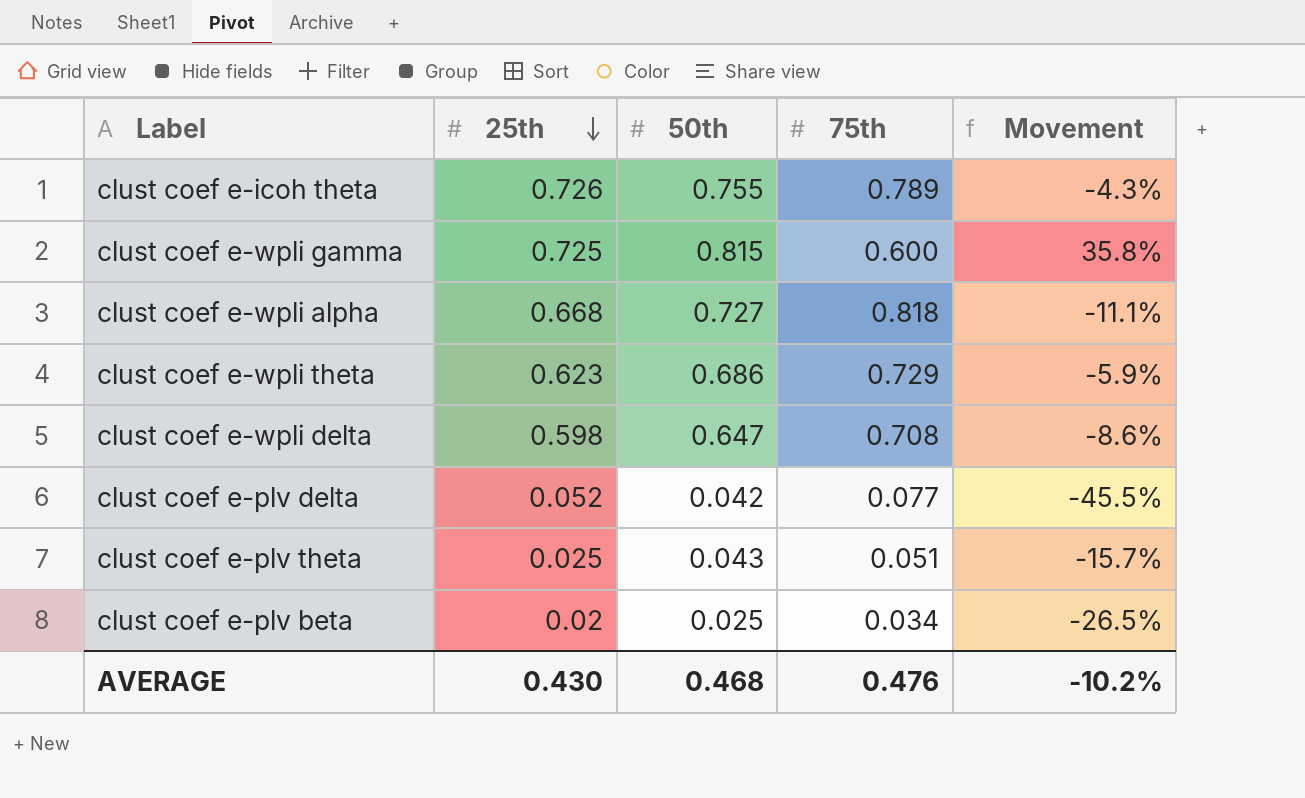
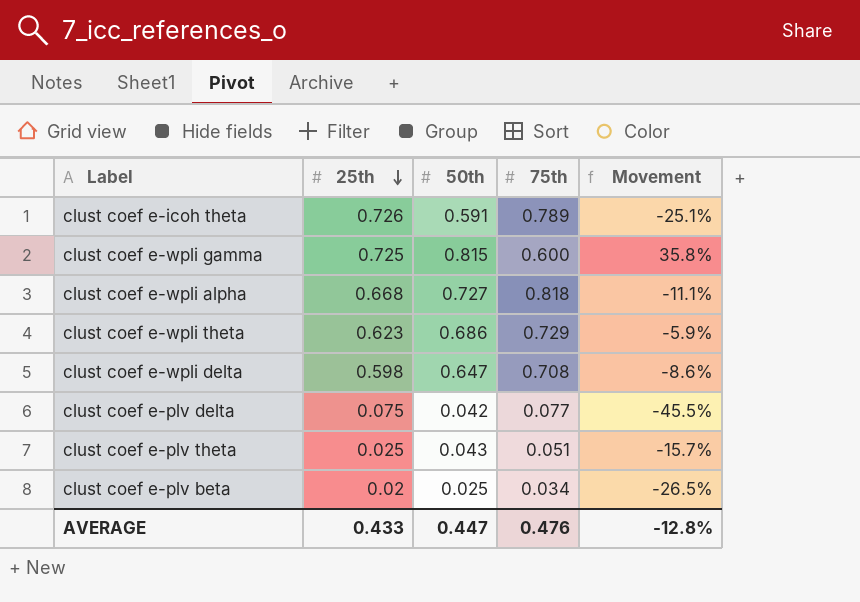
clust coef e-icoh theta | 50th: 0.755 -> 0.591
clust coef e-icoh theta | Movement: -4.3% -> -25.1%
clust coef e-plv delta | 25th: 0.052 -> 0.075
AVERAGE | 25th: 0.430 -> 0.433
AVERAGE | 50th: 0.468 -> 0.447
AVERAGE | Movement: -10.2% -> -12.8%

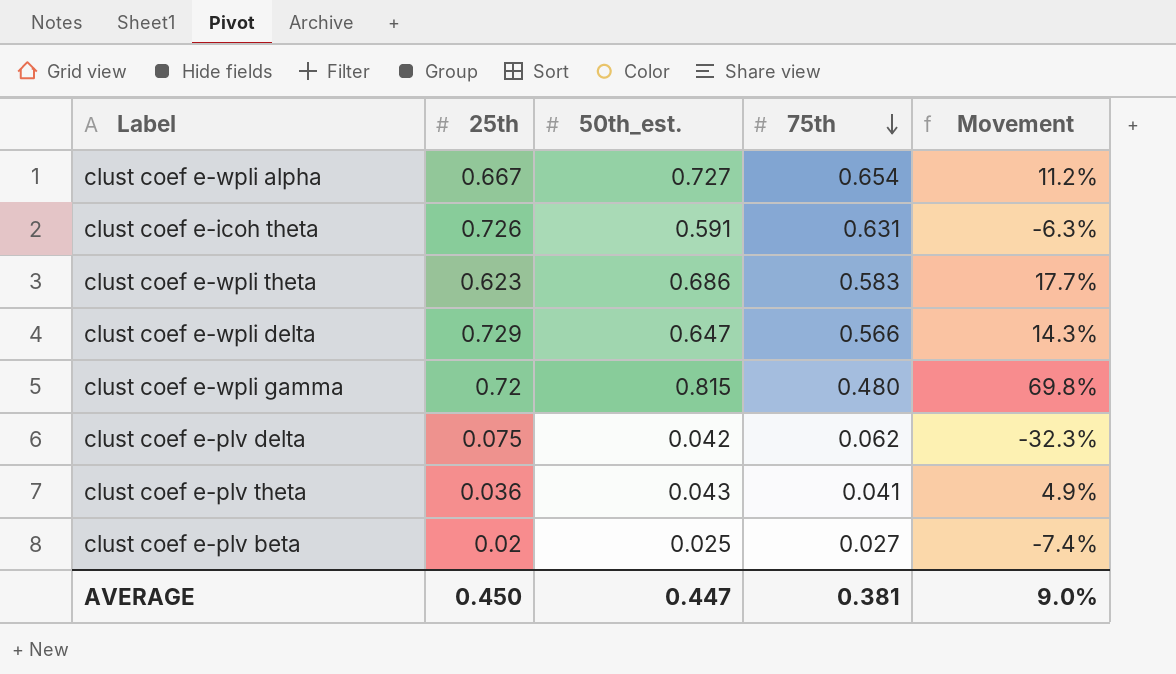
row order: 25th descending -> 75th descending
column name: 50th -> 50th_est.
clust coef e-wpli alpha | 25th: 0.668 -> 0.667
clust coef e-wpli alpha | 75th: 0.818 -> 0.654
clust coef e-wpli alpha | Movement: -11.1% -> 11.2%
clust coef e-icoh theta | 75th: 0.789 -> 0.631
clust coef e-icoh theta | Movement: -25.1% -> -6.3%
clust coef e-wpli theta | 75th: 0.729 -> 0.583
clust coef e-wpli theta | Movement: -5.9% -> 17.7%
clust coef e-wpli delta | 25th: 0.598 -> 0.729
clust coef e-wpli delta | 75th: 0.708 -> 0.566
clust coef e-wpli delta | Movement: -8.6% -> 14.3%
clust coef e-wpli gamma | 25th: 0.725 -> 0.72
clust coef e-wpli gamma | 75th: 0.600 -> 0.480
clust coef e-wpli gamma | Movement: 35.8% -> 69.8%
clust coef e-plv delta | 75th: 0.077 -> 0.062
clust coef e-plv delta | Movement: -45.5% -> -32.3%
clust coef e-plv theta | 25th: 0.025 -> 0.036
clust coef e-plv theta | 75th: 0.051 -> 0.041
clust coef e-plv theta | Movement: -15.7% -> 4.9%
clust coef e-plv beta | 75th: 0.034 -> 0.027
clust coef e-plv beta | Movement: -26.5% -> -7.4%
AVERAGE | 25th: 0.433 -> 0.450
AVERAGE | 75th: 0.476 -> 0.381
AVERAGE | Movement: -12.8% -> 9.0%

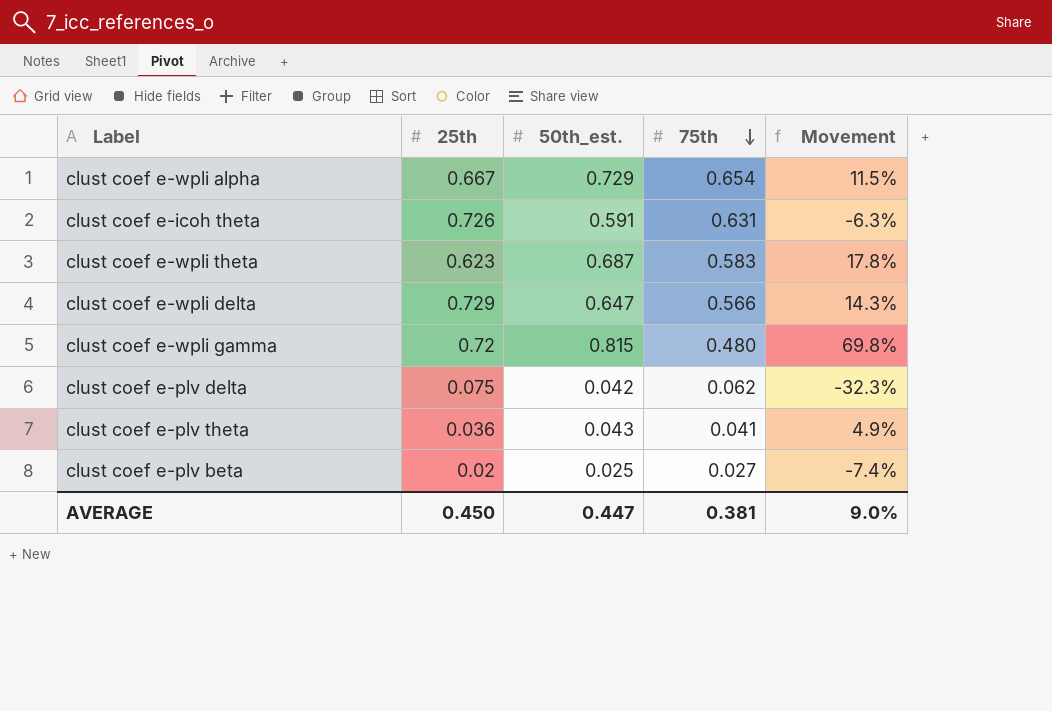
clust coef e-wpli alpha | 50th_est.: 0.727 -> 0.729
clust coef e-wpli alpha | Movement: 11.2% -> 11.5%
clust coef e-wpli theta | 50th_est.: 0.686 -> 0.687
clust coef e-wpli theta | Movement: 17.7% -> 17.8%

